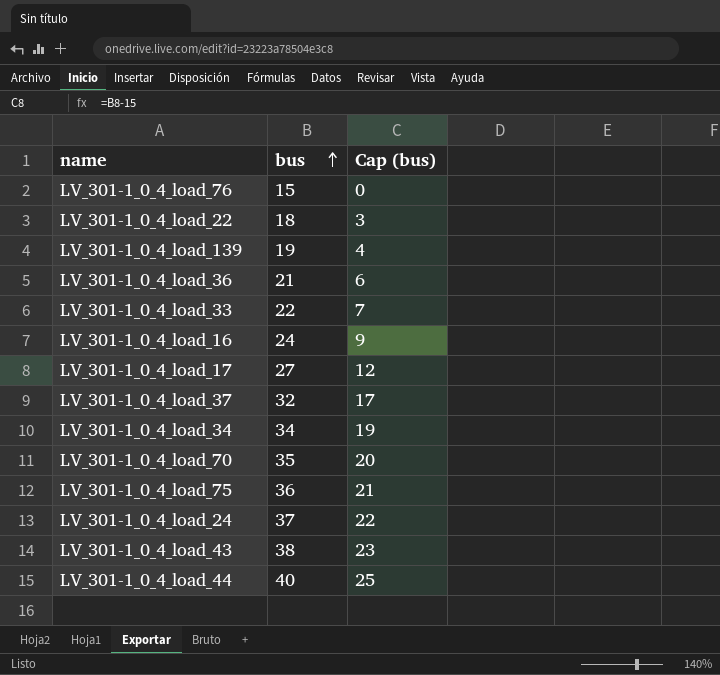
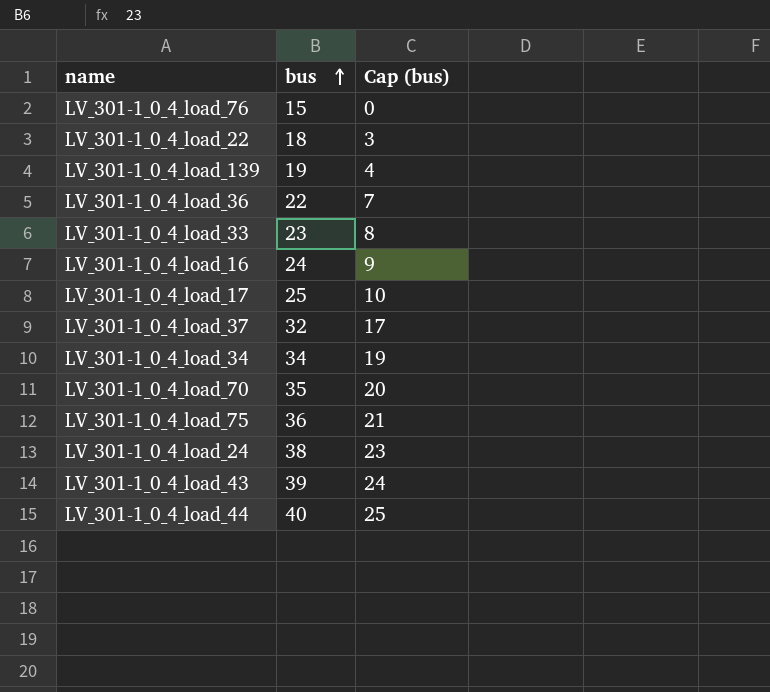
LV_301-1_0_4_load_36 | bus: 21 -> 22
LV_301-1_0_4_load_36 | Cap (bus): 6 -> 7
LV_301-1_0_4_load_33 | bus: 22 -> 23
LV_301-1_0_4_load_33 | Cap (bus): 7 -> 8
LV_301-1_0_4_load_17 | bus: 27 -> 25
LV_301-1_0_4_load_17 | Cap (bus): 12 -> 10
LV_301-1_0_4_load_24 | bus: 37 -> 38
LV_301-1_0_4_load_24 | Cap (bus): 22 -> 23
LV_301-1_0_4_load_43 | bus: 38 -> 39
LV_301-1_0_4_load_43 | Cap (bus): 23 -> 24

